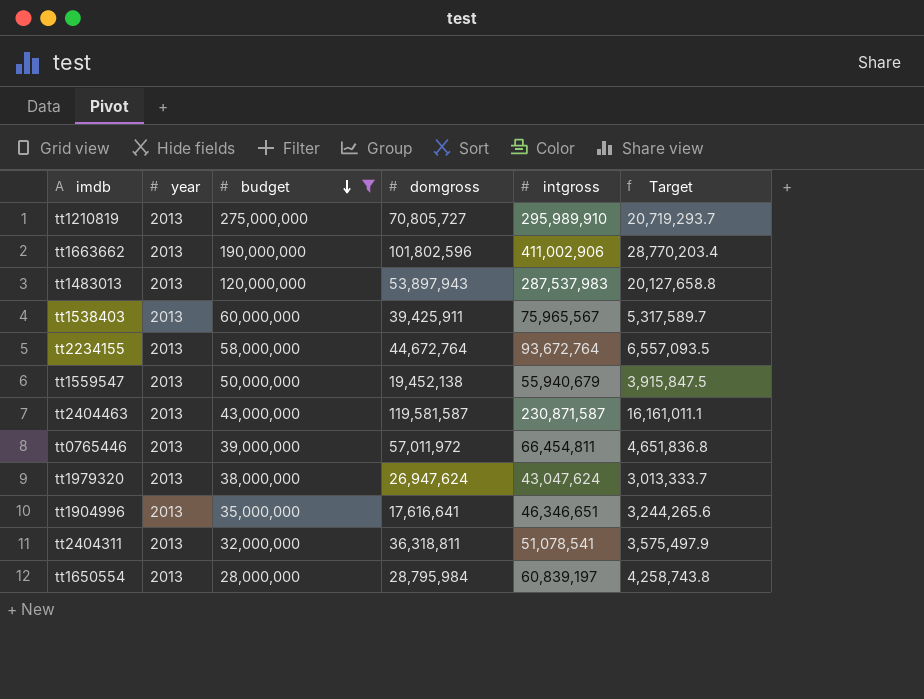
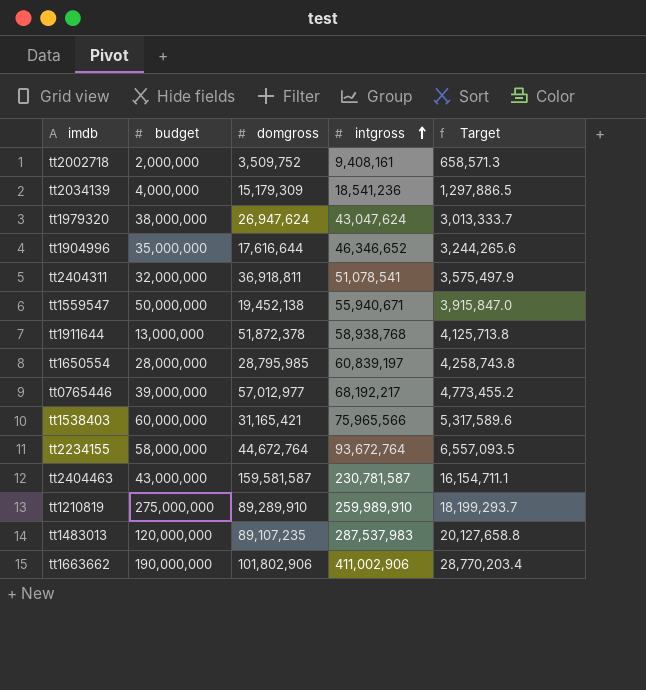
filter: budget >= 28,000,000 -> none
row order: budget descending -> intgross ascending
column year | position: 2 -> none
tt1904996 | domgross: 17,616,641 -> 17,616,644
tt1904996 | intgross: 46,346,651 -> 46,346,652
tt2404311 | domgross: 36,318,811 -> 36,918,811
tt1559547 | intgross: 55,940,679 -> 55,940,671
tt1559547 | Target: 3,915,847.5 -> 3,915,847.0
tt1650554 | domgross: 28,795,984 -> 28,795,985
tt0765446 | domgross: 57,011,972 -> 57,012,977
tt0765446 | intgross: 66,454,811 -> 68,192,217
tt0765446 | Target: 4,651,836.8 -> 4,773,455.2
tt1538403 | domgross: 39,425,911 -> 31,165,421
tt1538403 | intgross: 75,965,567 -> 75,965,566
tt1538403 | Target: 5,317,589.7 -> 5,317,589.6
tt2404463 | domgross: 119,581,587 -> 159,581,587
tt2404463 | intgross: 230,871,587 -> 230,781,587
tt2404463 | Target: 16,161,011.1 -> 16,154,711.1
tt1210819 | domgross: 70,805,727 -> 89,289,910
tt1210819 | intgross: 295,989,910 -> 259,989,910
tt1210819 | Target: 20,719,293.7 -> 18,199,293.7
tt1483013 | domgross: 53,897,943 -> 89,107,235
tt1663662 | domgross: 101,802,596 -> 101,802,906

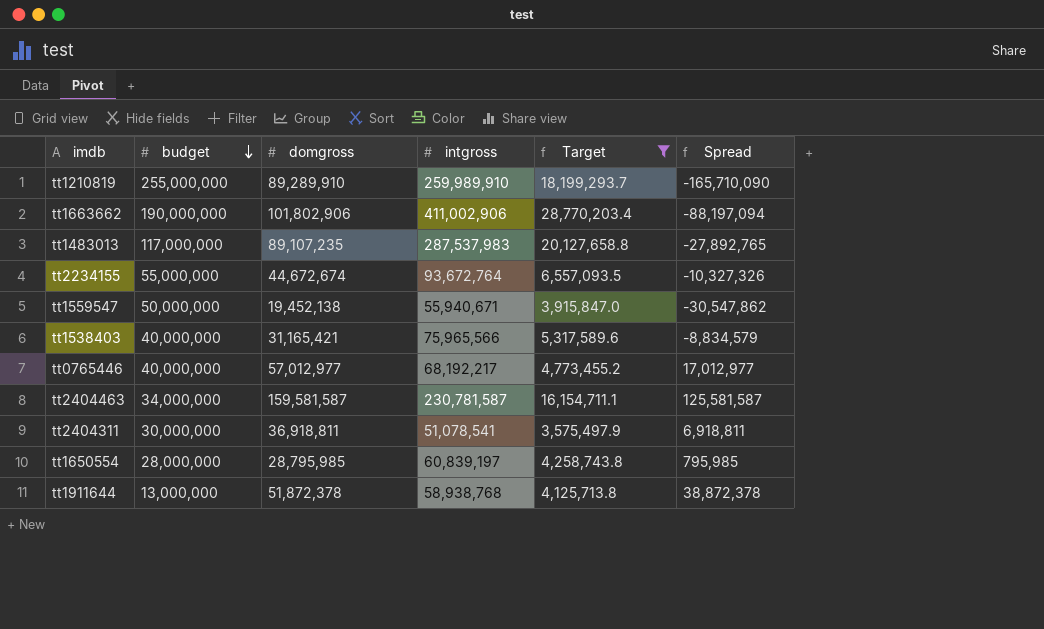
filter: none -> Target >= 3,575,497.9
row order: intgross ascending -> budget descending
column Spread | formula: none -> [domgross] - [budget]
tt1210819 | budget: 275,000,000 -> 255,000,000
tt1483013 | budget: 120,000,000 -> 117,000,000
tt2234155 | budget: 58,000,000 -> 55,000,000
tt2234155 | domgross: 44,672,764 -> 44,672,674
tt1538403 | budget: 60,000,000 -> 40,000,000
tt0765446 | budget: 39,000,000 -> 40,000,000
tt2404463 | budget: 43,000,000 -> 34,000,000
tt2404311 | budget: 32,000,000 -> 30,000,000

